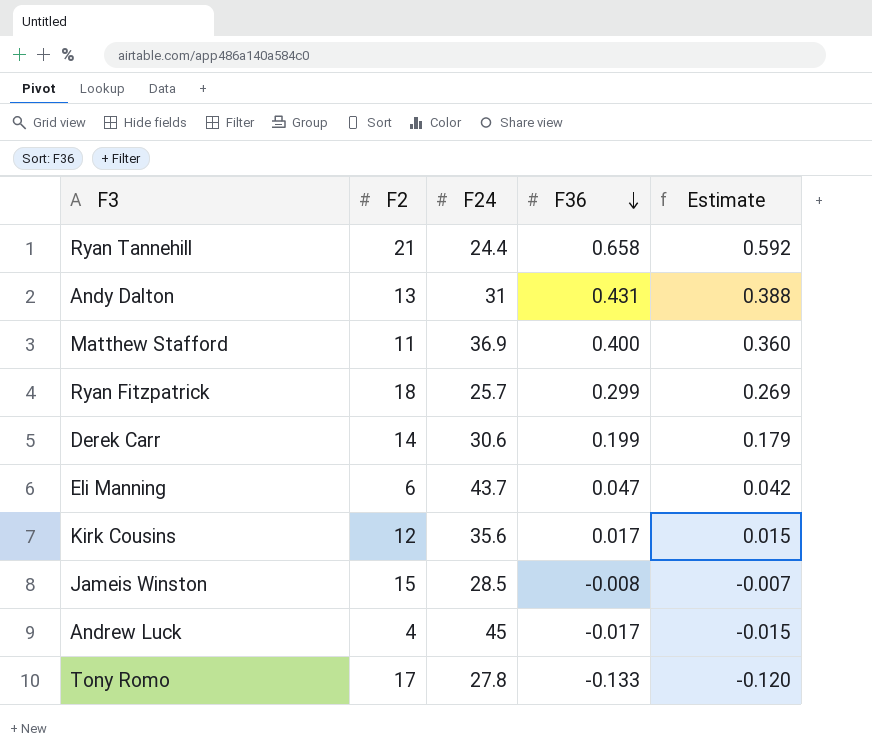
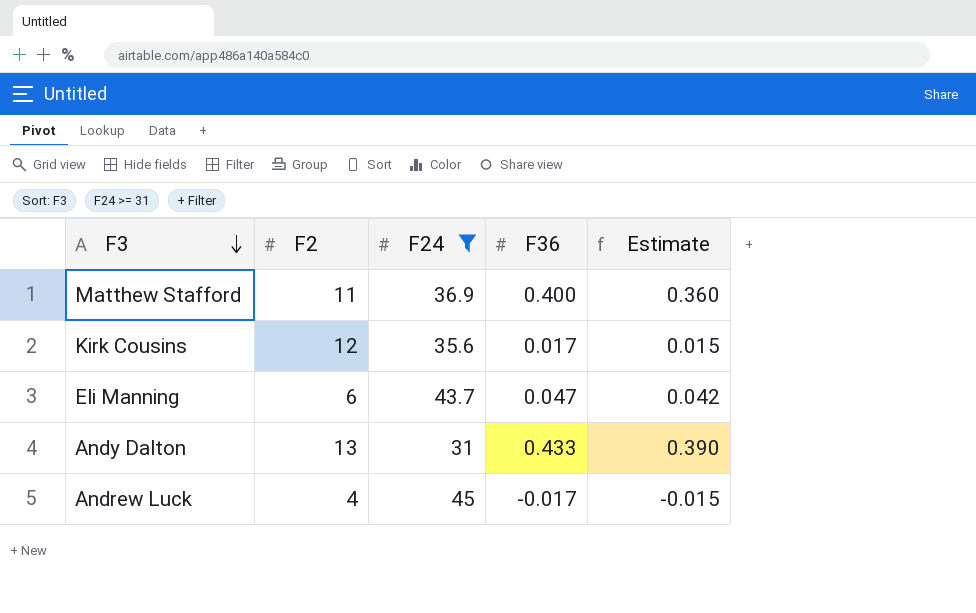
filter: none -> F24 >= 31
row order: F36 descending -> F3 descending
Andy Dalton | F36: 0.431 -> 0.433
Andy Dalton | Estimate: 0.388 -> 0.390

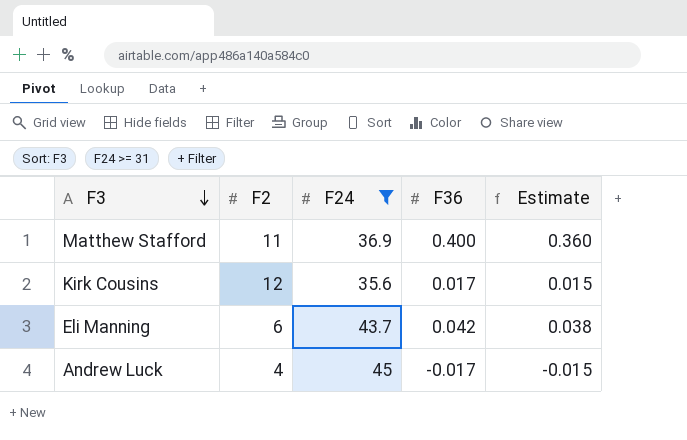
row Andy Dalton: 13 | 31 | 0.433 | 0.390 -> none
Eli Manning | F36: 0.047 -> 0.042
Eli Manning | Estimate: 0.042 -> 0.038

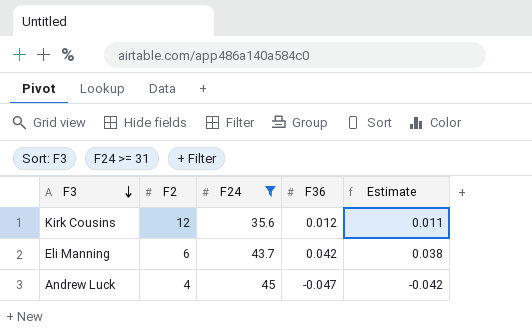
row Matthew Stafford: 11 | 36.9 | 0.400 | 0.360 -> none
Kirk Cousins | F36: 0.017 -> 0.012
Kirk Cousins | Estimate: 0.015 -> 0.011
Andrew Luck | F36: -0.017 -> -0.047
Andrew Luck | Estimate: -0.015 -> -0.042

